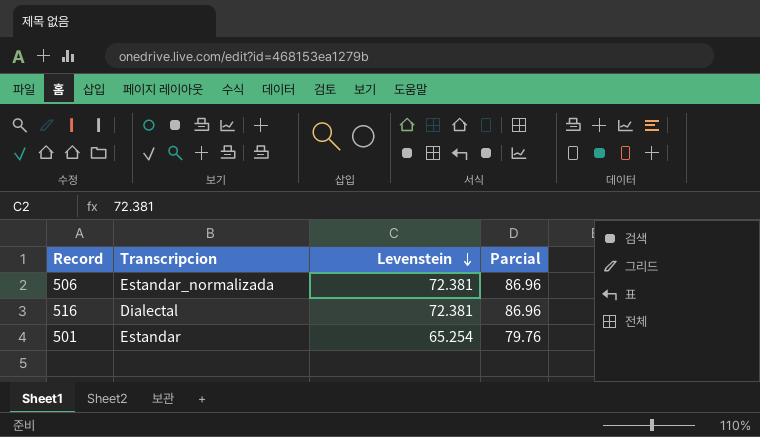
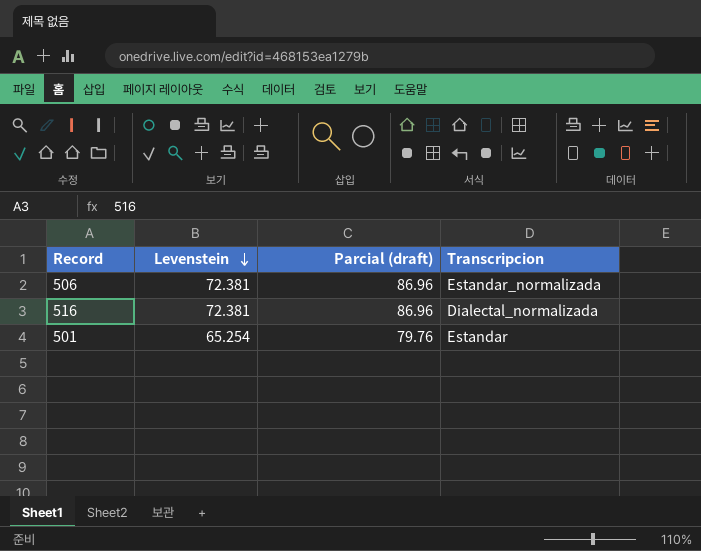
column name: Parcial -> Parcial (draft)
column Transcripcion | position: 2 -> 4
516 | Transcripcion: Dialectal -> Dialectal_normalizada

